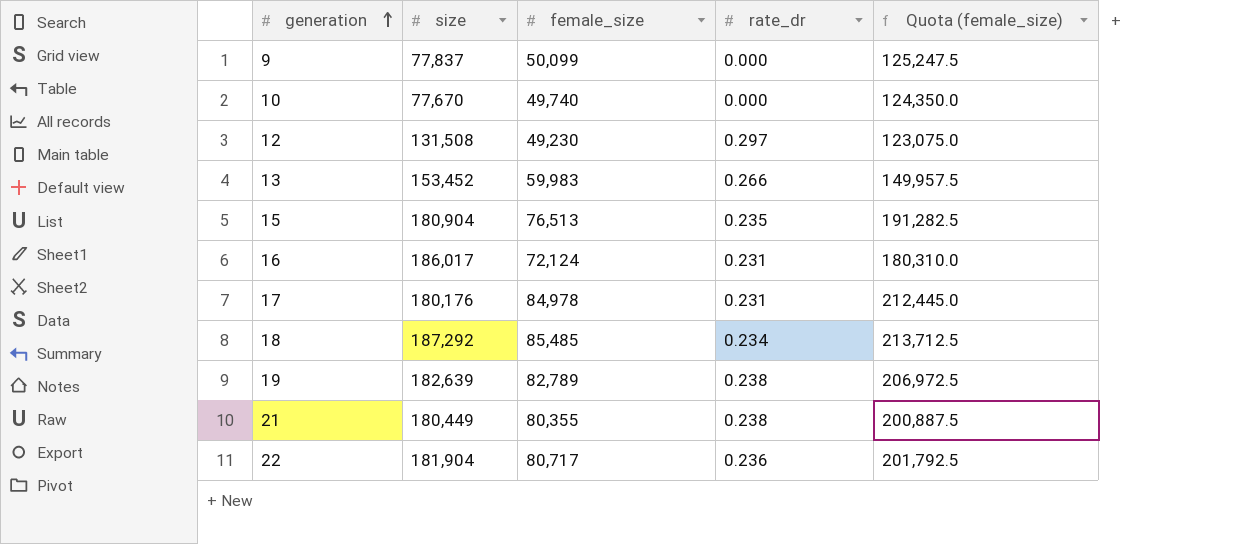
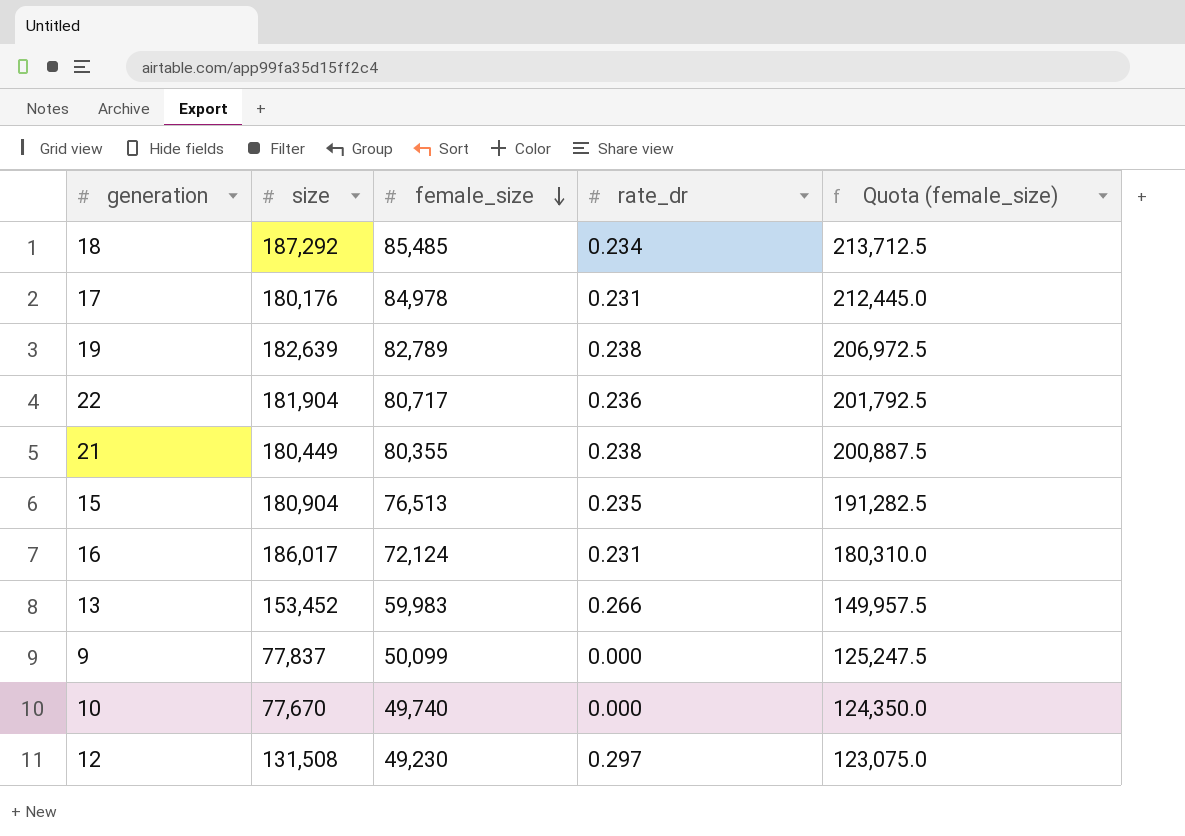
row order: generation ascending -> female_size descending

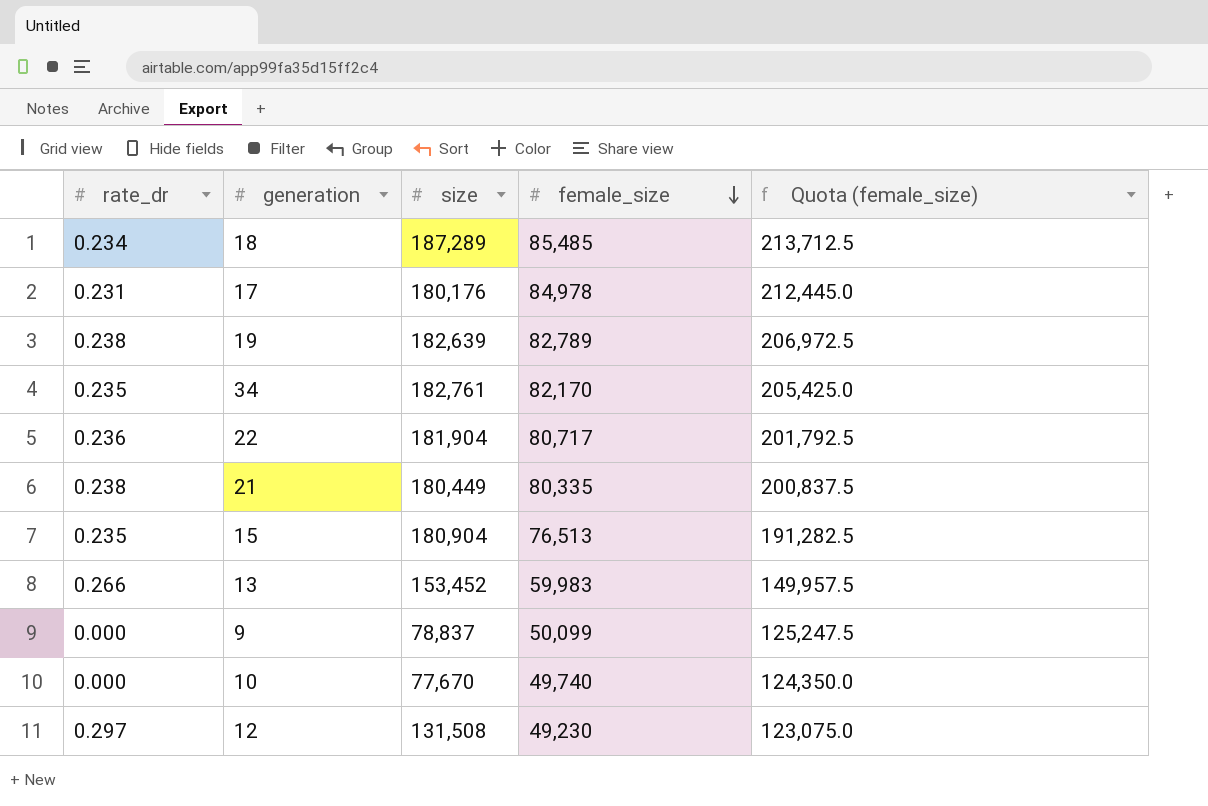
column rate_dr | position: 4 -> 1
row 16: 186,017 | 72,124 | 0.231 | 180,310.0 -> none
18 | size: 187,292 -> 187,289
row 34: none -> 0.235 | 182,761 | 82,170 | 205,425.0
21 | female_size: 80,355 -> 80,335
21 | Quota (female_size): 200,887.5 -> 200,837.5
9 | size: 77,837 -> 78,837

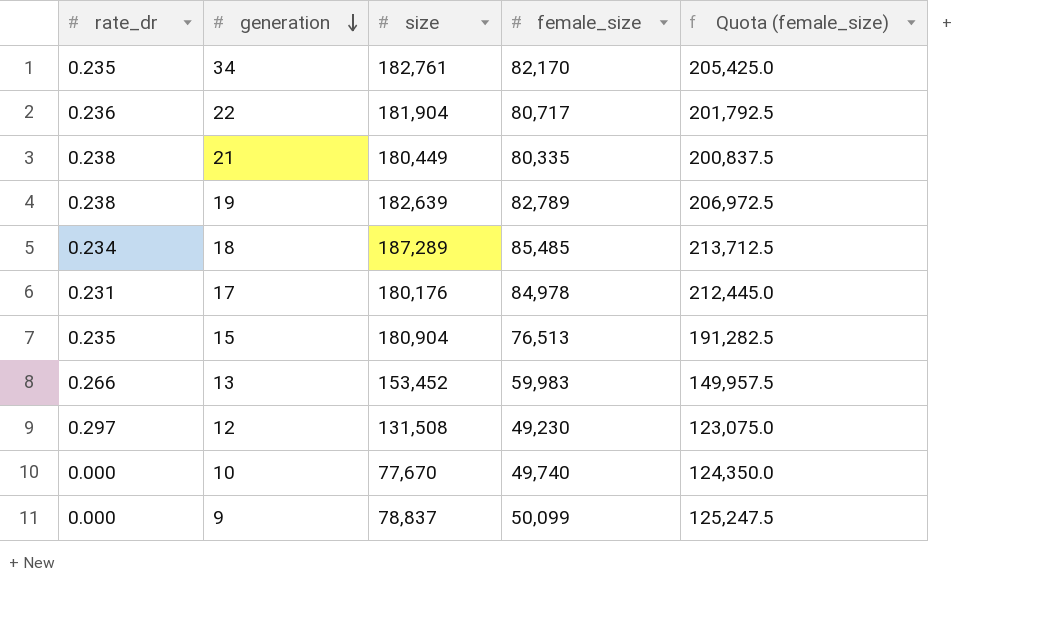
row order: female_size descending -> generation descending

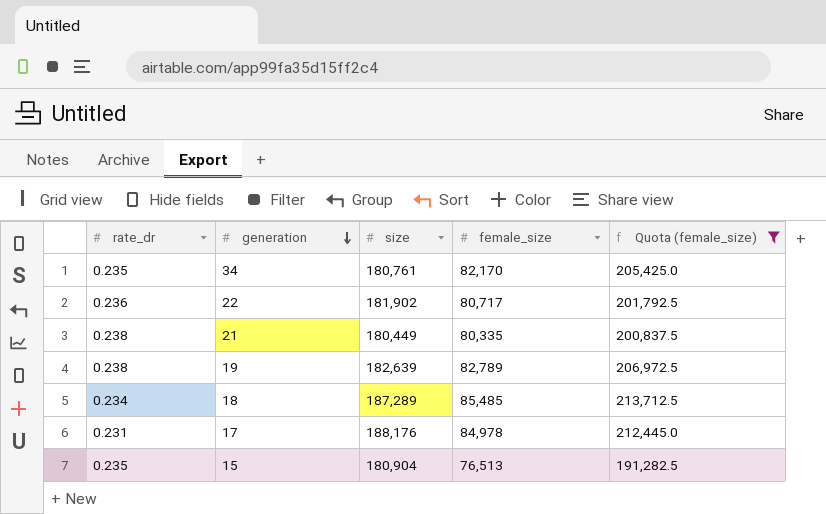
filter: none -> Quota (female_size) >= 191,282.5
34 | size: 182,761 -> 180,761
22 | size: 181,904 -> 181,902
17 | size: 180,176 -> 188,176

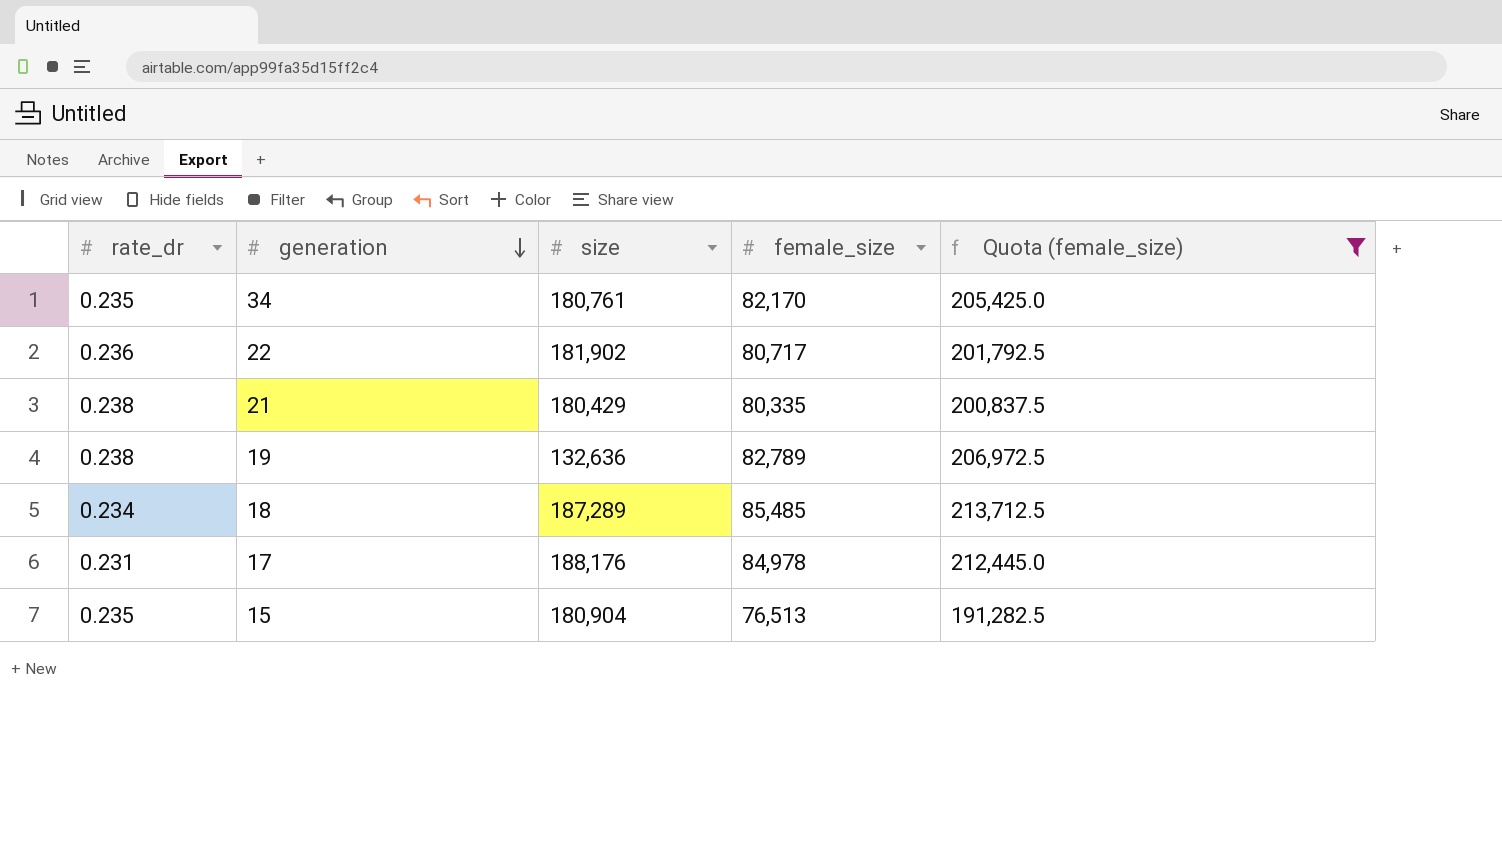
21 | size: 180,449 -> 180,429
19 | size: 182,639 -> 132,636

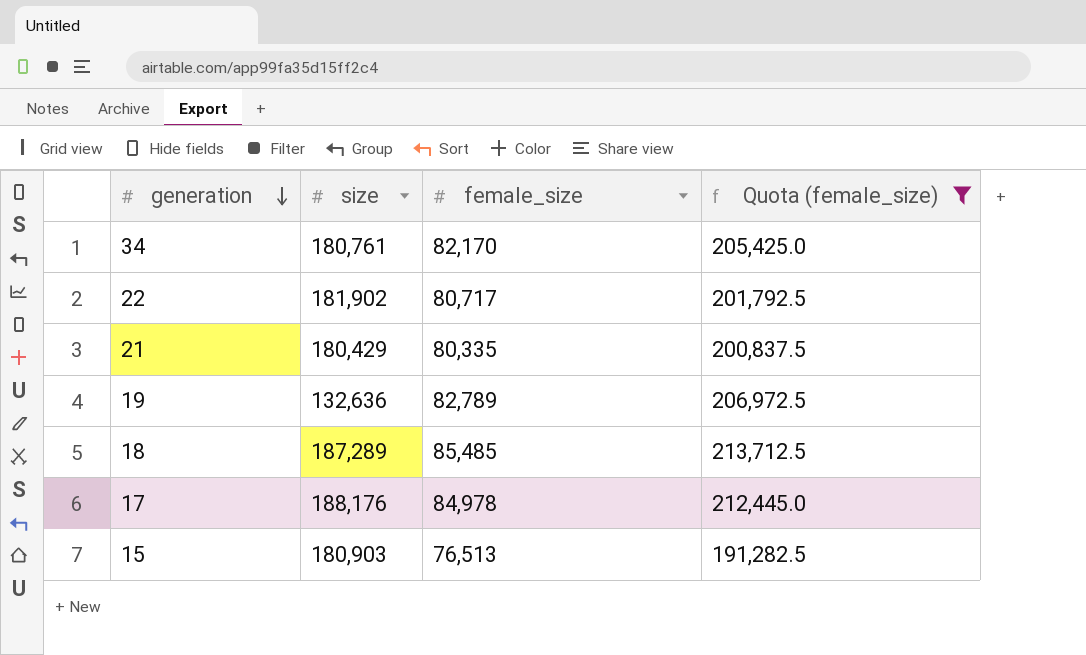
column rate_dr | position: 1 -> none
15 | size: 180,904 -> 180,903

